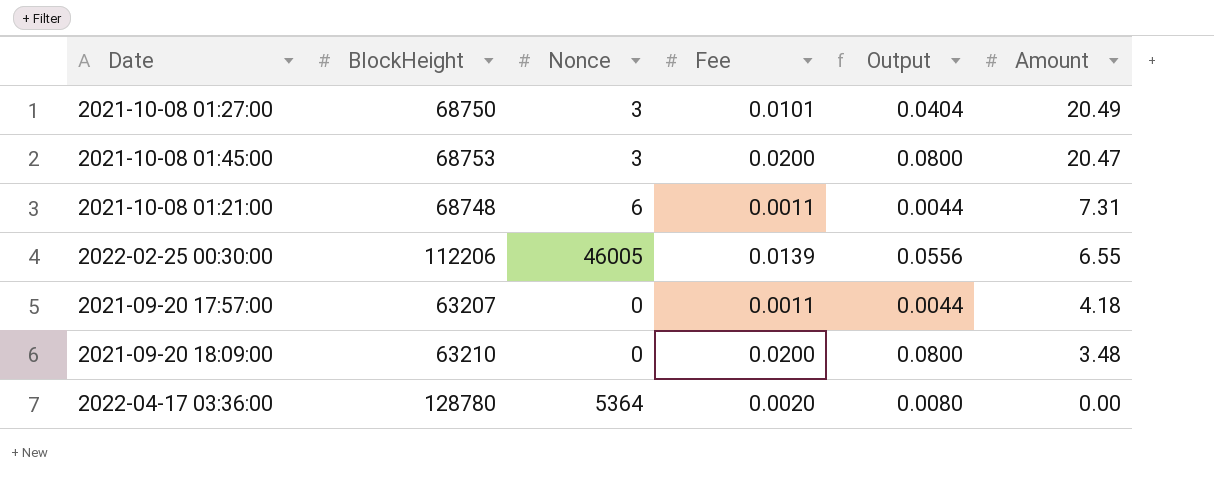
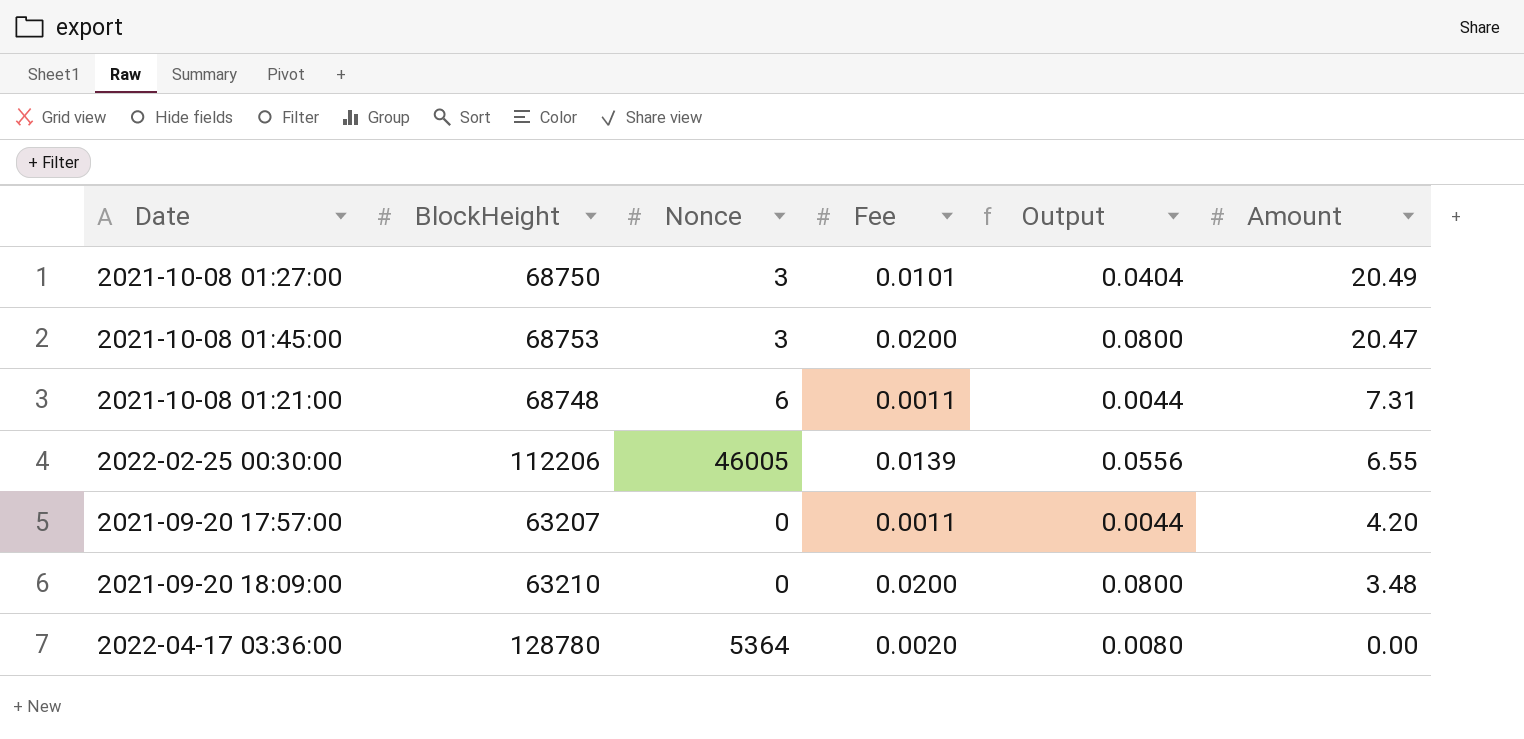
2021-09-20 17:57:00 | Amount: 4.18 -> 4.20

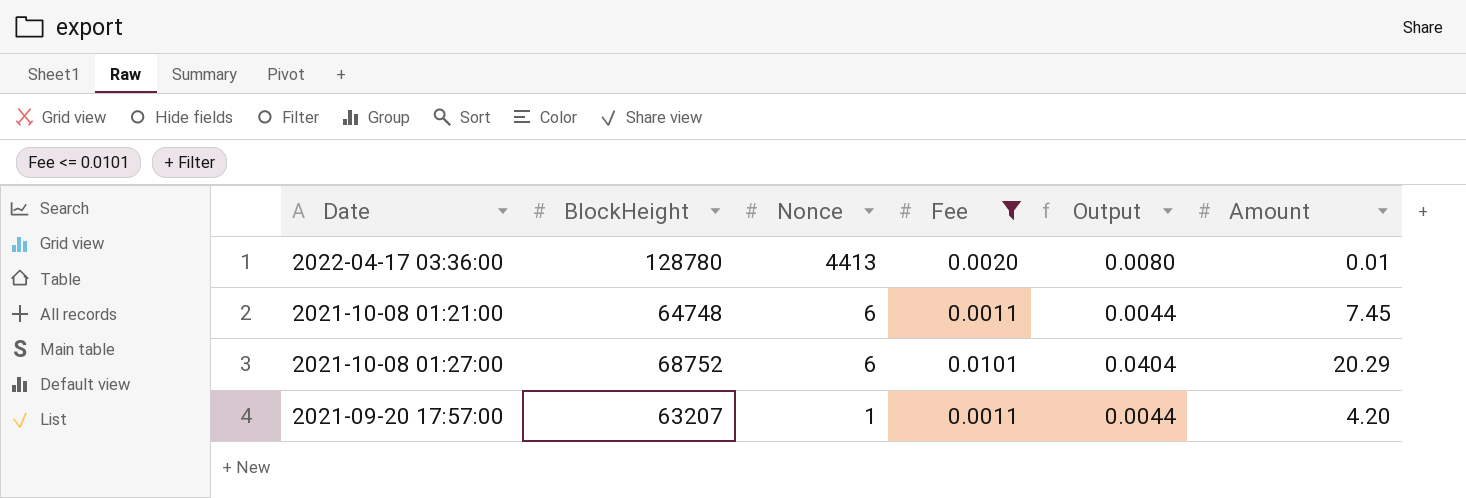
filter: none -> Fee <= 0.0101
row order: Amount descending -> Nonce descending
2022-04-17 03:36:00 | Nonce: 5364 -> 4413
2022-04-17 03:36:00 | Amount: 0.00 -> 0.01
2021-10-08 01:21:00 | BlockHeight: 68748 -> 64748
2021-10-08 01:21:00 | Amount: 7.31 -> 7.45
2021-10-08 01:27:00 | BlockHeight: 68750 -> 68752
2021-10-08 01:27:00 | Nonce: 3 -> 6
2021-10-08 01:27:00 | Amount: 20.49 -> 20.29
2021-09-20 17:57:00 | Nonce: 0 -> 1

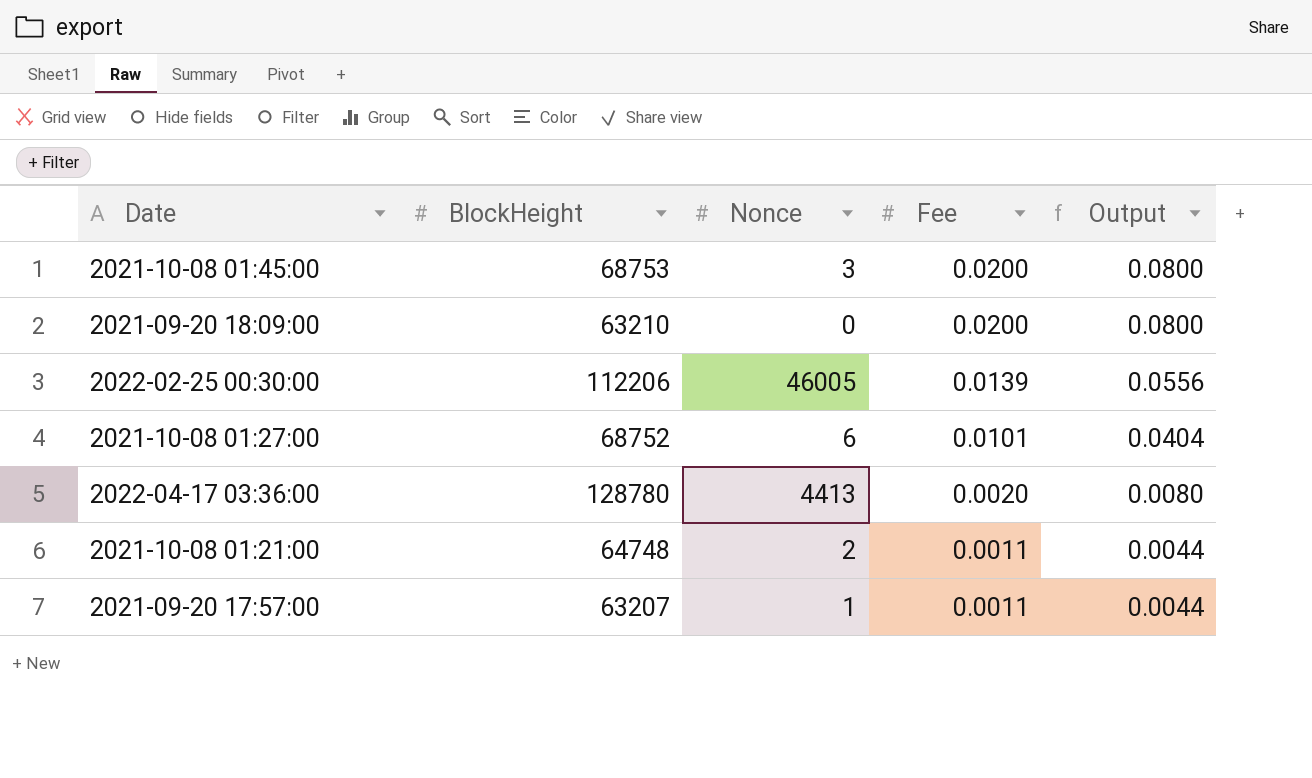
filter: Fee <= 0.0101 -> none
row order: Nonce descending -> Fee descending
column Amount | position: 6 -> none
2021-10-08 01:21:00 | Nonce: 6 -> 2

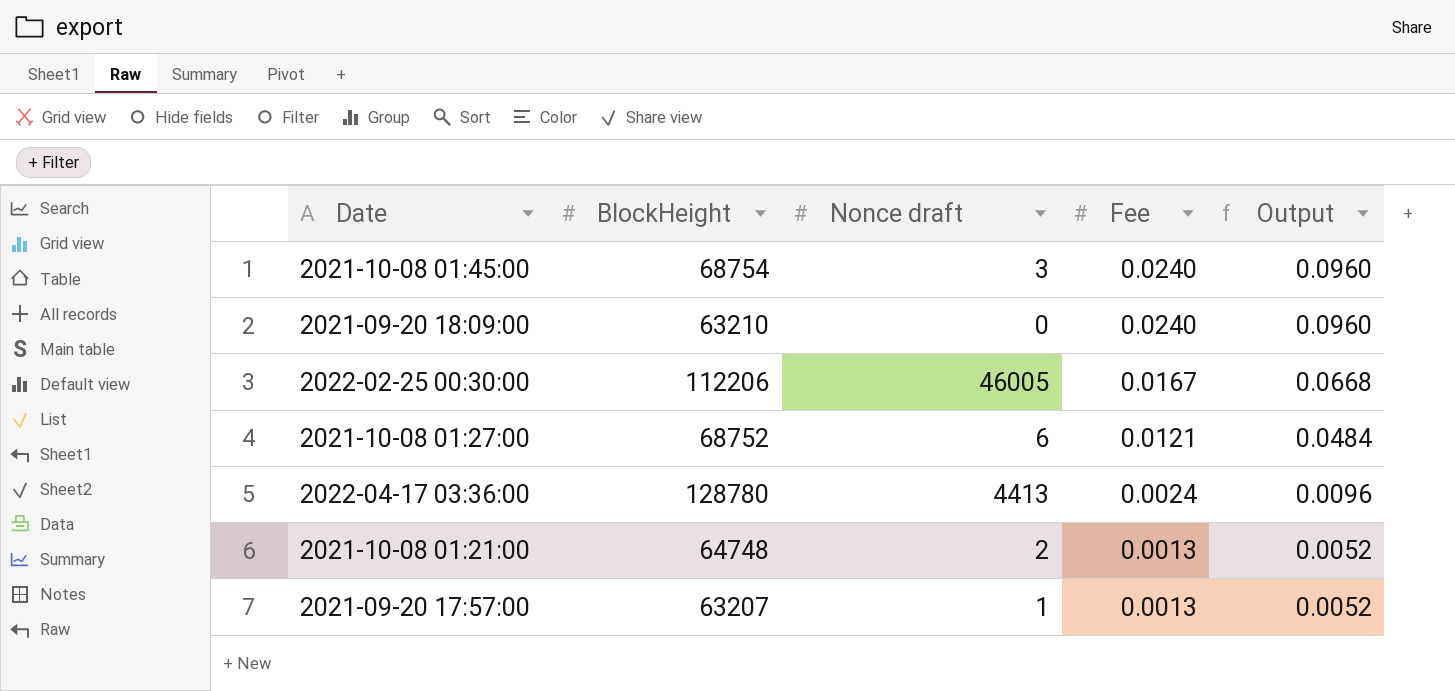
column name: Nonce -> Nonce draft
2021-10-08 01:45:00 | BlockHeight: 68753 -> 68754
2021-10-08 01:45:00 | Fee: 0.0200 -> 0.0240
2021-10-08 01:45:00 | Output: 0.0800 -> 0.0960
2021-09-20 18:09:00 | Fee: 0.0200 -> 0.0240
2021-09-20 18:09:00 | Output: 0.0800 -> 0.0960
2022-02-25 00:30:00 | Fee: 0.0139 -> 0.0167
2022-02-25 00:30:00 | Output: 0.0556 -> 0.0668
2021-10-08 01:27:00 | Fee: 0.0101 -> 0.0121
2021-10-08 01:27:00 | Output: 0.0404 -> 0.0484
2022-04-17 03:36:00 | Fee: 0.0020 -> 0.0024
2022-04-17 03:36:00 | Output: 0.0080 -> 0.0096
2021-10-08 01:21:00 | Fee: 0.0011 -> 0.0013
2021-10-08 01:21:00 | Output: 0.0044 -> 0.0052
2021-09-20 17:57:00 | Fee: 0.0011 -> 0.0013
2021-09-20 17:57:00 | Output: 0.0044 -> 0.0052

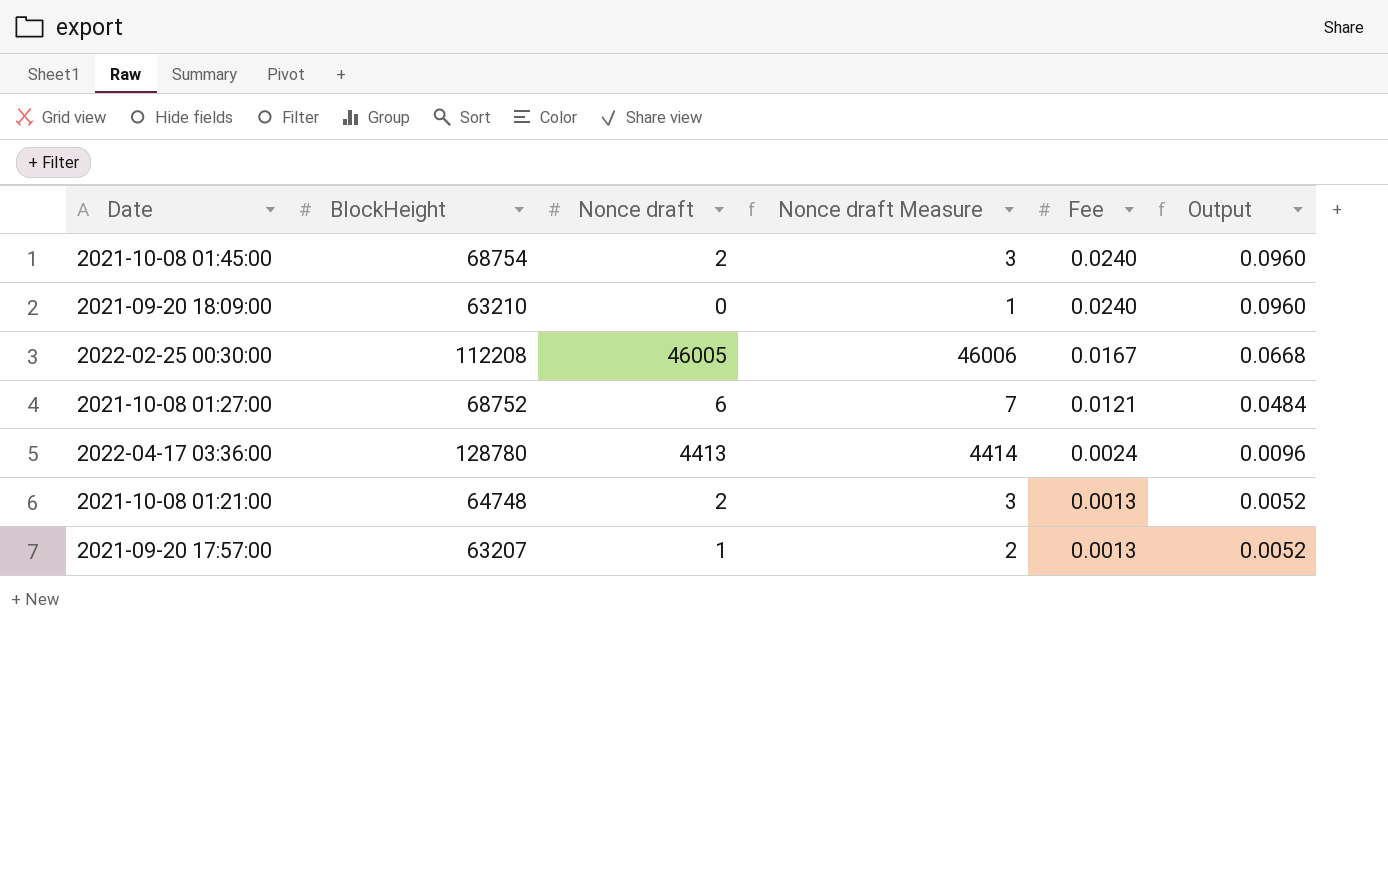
column Nonce draft Measure | formula: none -> [Nonce draft] + 1
2021-10-08 01:45:00 | Nonce draft: 3 -> 2
2022-02-25 00:30:00 | BlockHeight: 112206 -> 112208

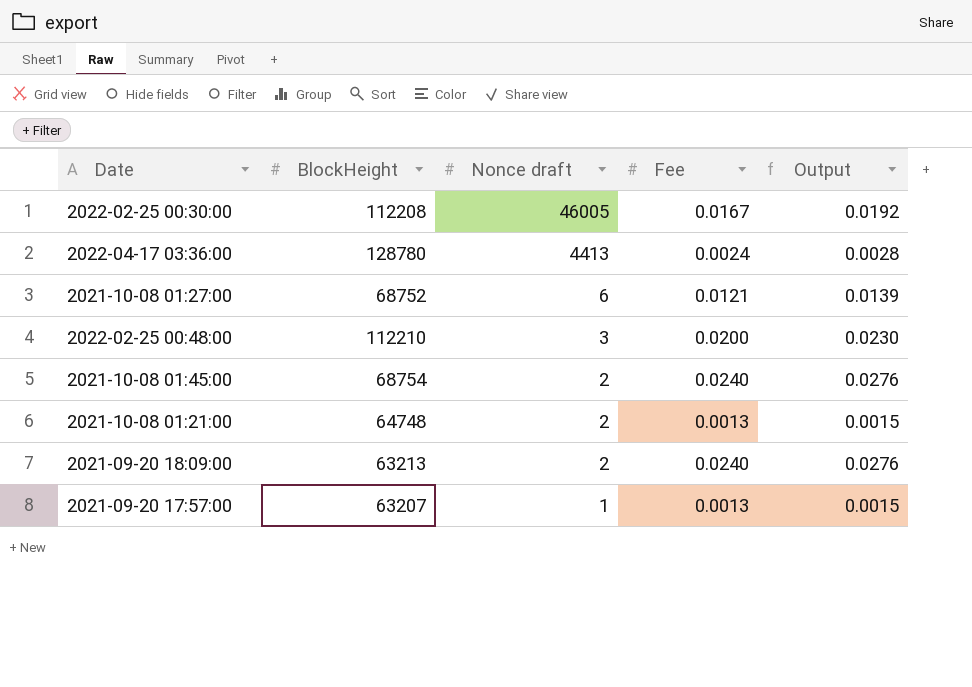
row order: Fee descending -> Nonce draft descending
column Nonce draft Measure | formula: [Nonce draft] + 1 -> none
column Output | formula: [Fee] * 4 -> [Fee] * 1.15
row 2022-02-25 00:48:00: none -> 112210 | 3 | 0.0200 | 0.0230
2021-09-20 18:09:00 | BlockHeight: 63210 -> 63213
2021-09-20 18:09:00 | Nonce draft: 0 -> 2

